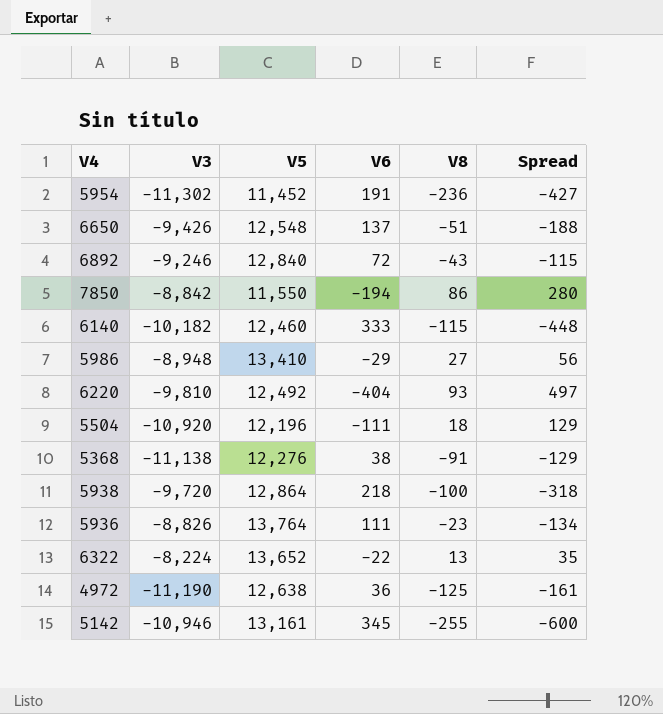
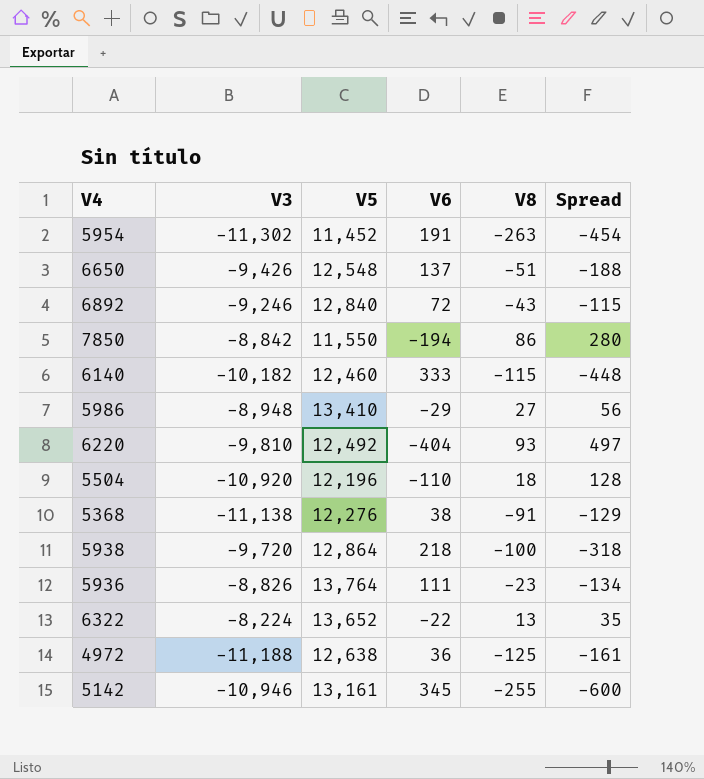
5954 | V8: -236 -> -263
5954 | Spread: -427 -> -454
5504 | V6: -111 -> -110
5504 | Spread: 129 -> 128
4972 | V3: -11,190 -> -11,188

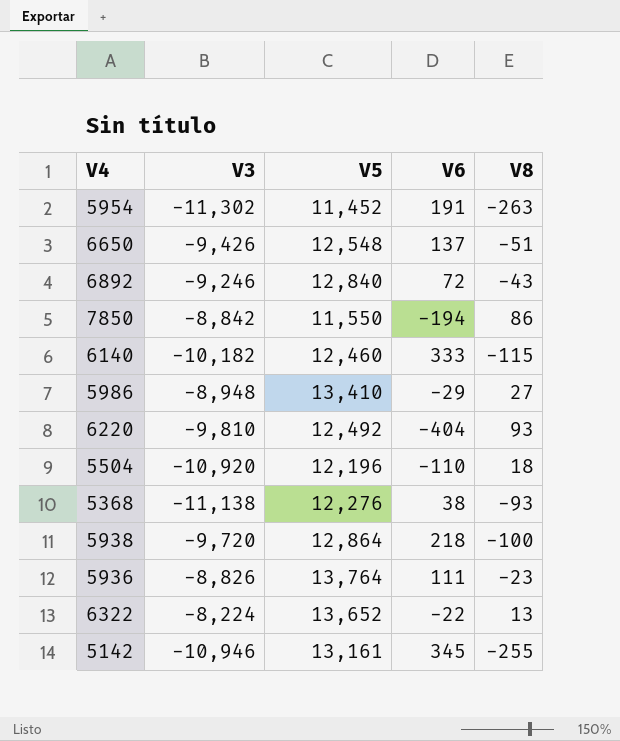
column Spread | formula: [V8] - [V6] -> none
row 4972: -11,188 | 12,638 | 36 | -125 | -161 -> none
5368 | V8: -91 -> -93

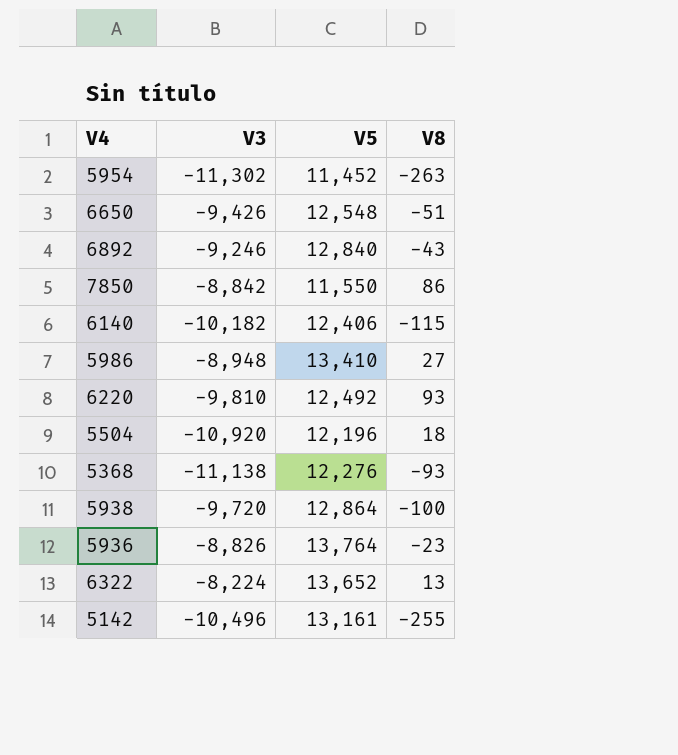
column V6 | position: 4 -> none
6140 | V5: 12,460 -> 12,406
5142 | V3: -10,946 -> -10,496

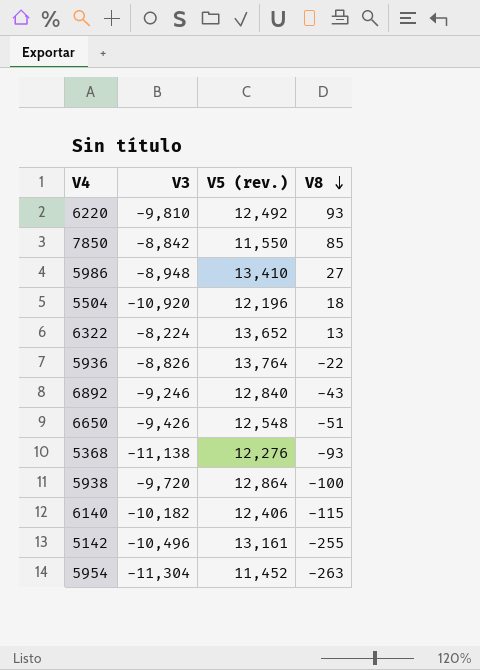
row order: none -> V8 descending
column name: V5 -> V5 (rev.)
7850 | V8: 86 -> 85
5936 | V8: -23 -> -22
5954 | V3: -11,302 -> -11,304

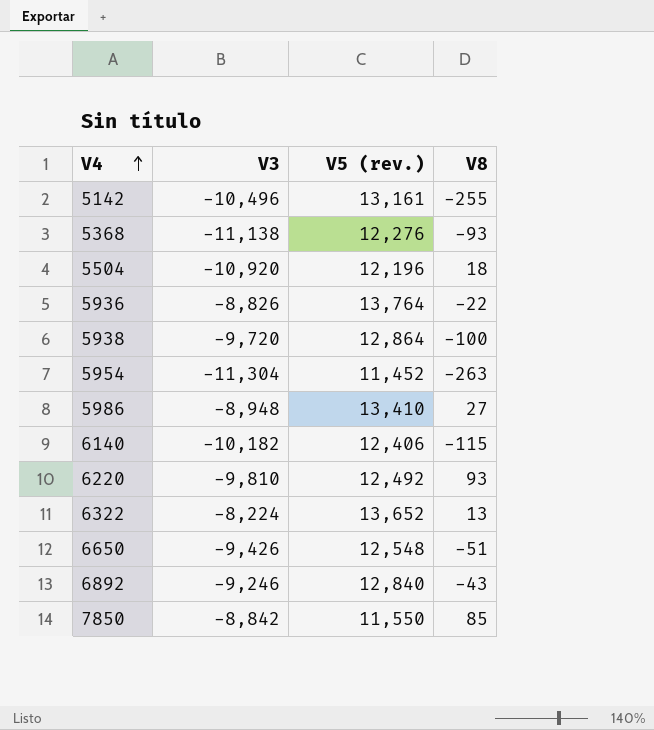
row order: V8 descending -> V4 ascending

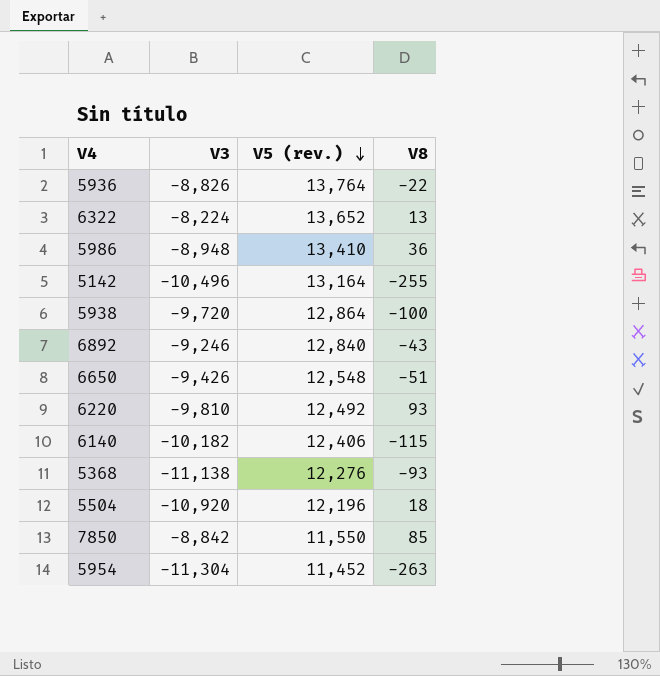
row order: V4 ascending -> V5 (rev.) descending
5986 | V8: 27 -> 36
5142 | V5 (rev.): 13,161 -> 13,164

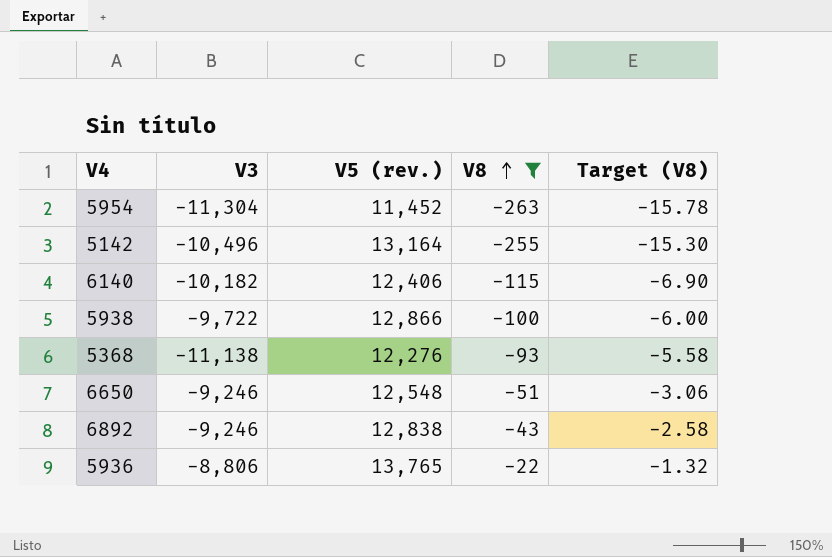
filter: none -> V8 <= -22
row order: V5 (rev.) descending -> V8 ascending
column Target (V8) | formula: none -> [V8] * 0.06
5938 | V3: -9,720 -> -9,722
5938 | V5 (rev.): 12,864 -> 12,866
6650 | V3: -9,426 -> -9,246
6892 | V5 (rev.): 12,840 -> 12,838
5936 | V3: -8,826 -> -8,806
5936 | V5 (rev.): 13,764 -> 13,765

